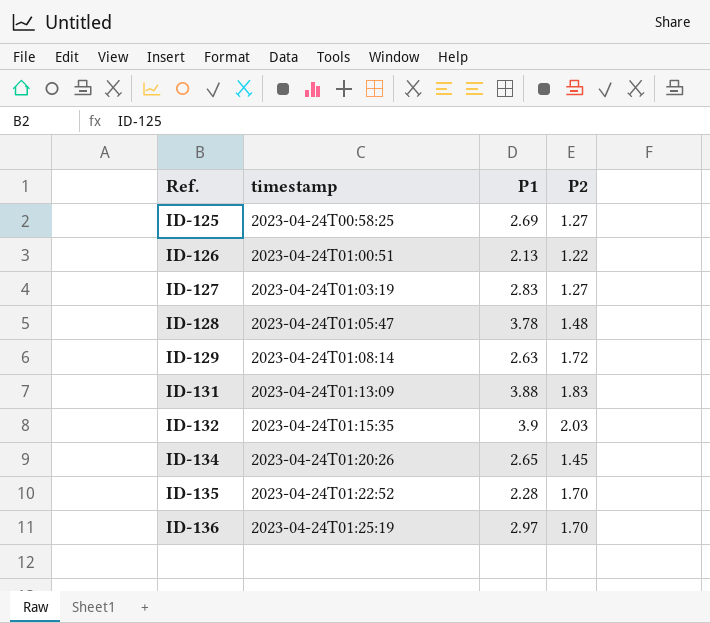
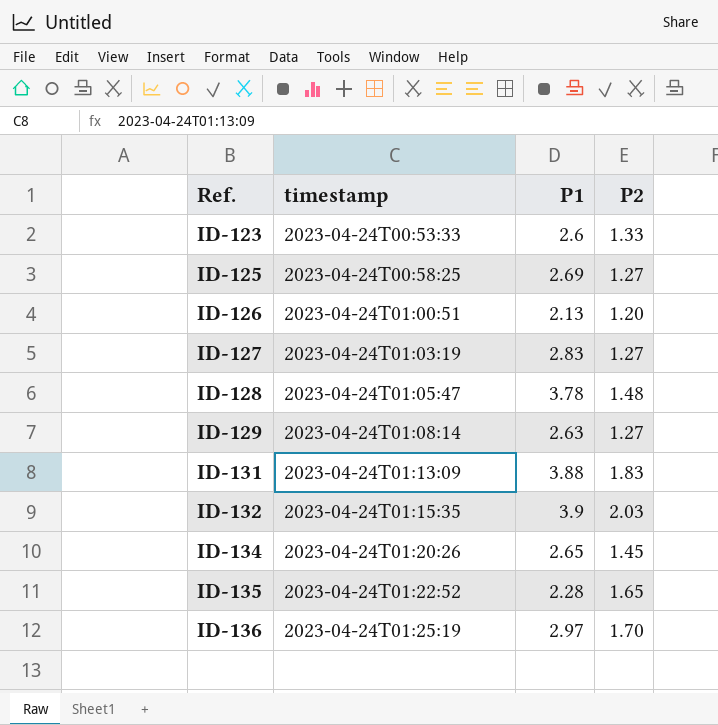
row ID-123: none -> 2023-04-24T00:53:33 | 2.6 | 1.33
ID-126 | P2: 1.22 -> 1.20
ID-129 | P2: 1.72 -> 1.27
ID-135 | P2: 1.70 -> 1.65

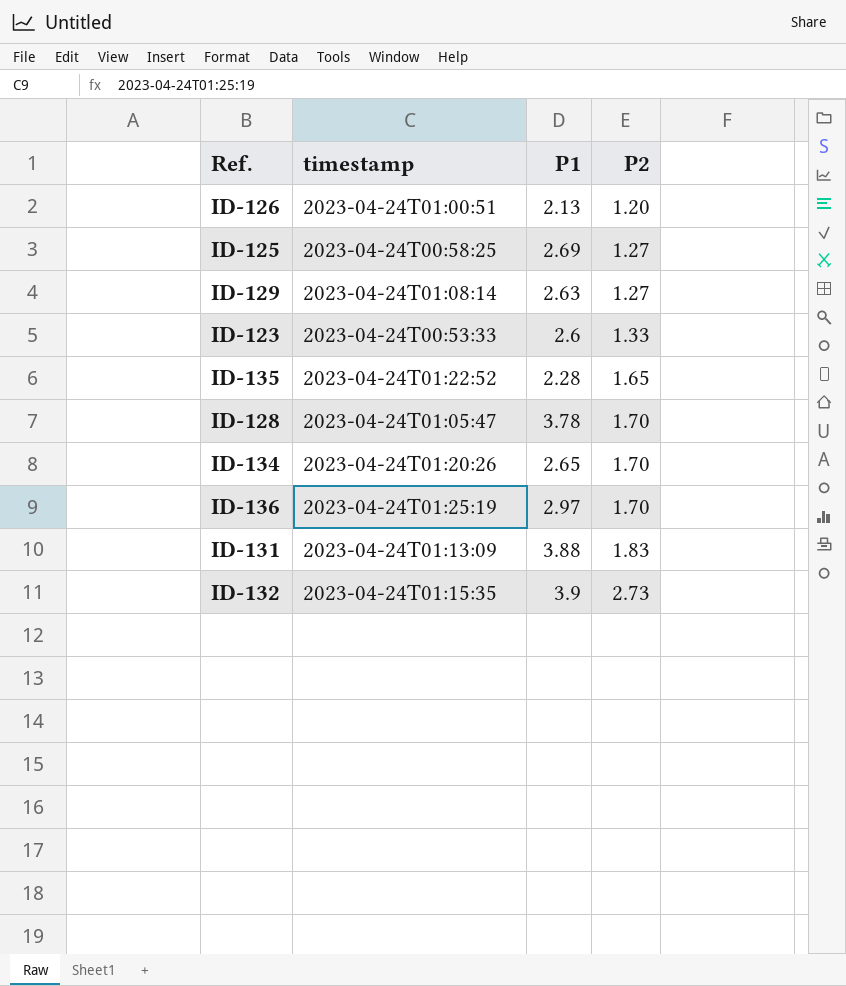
row order: Ref. ascending -> P2 ascending
row ID-127: 2023-04-24T01:03:19 | 2.83 | 1.27 -> none
ID-128 | P2: 1.48 -> 1.70
ID-134 | P2: 1.45 -> 1.70
ID-132 | P2: 2.03 -> 2.73

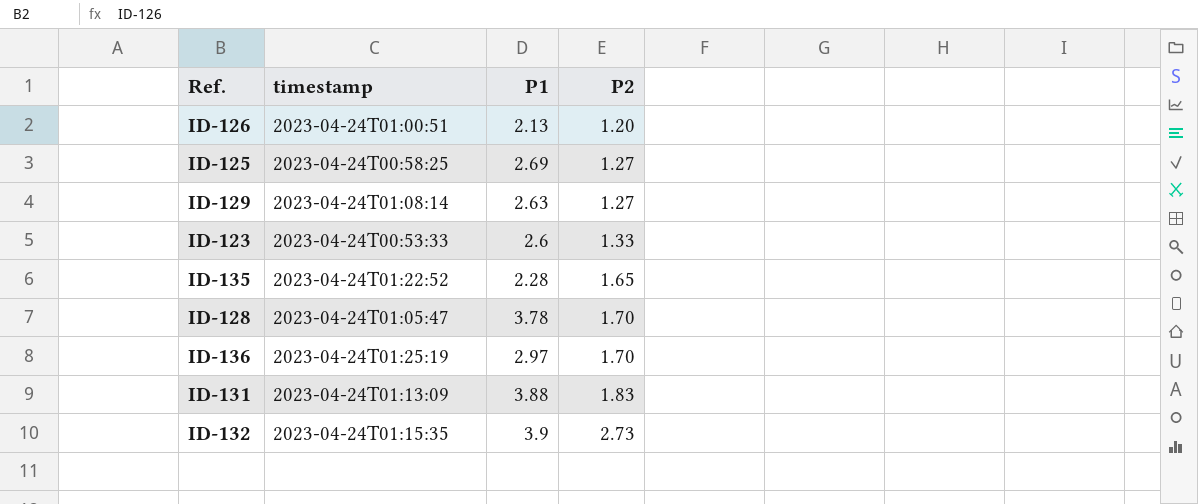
row ID-134: 2023-04-24T01:20:26 | 2.65 | 1.70 -> none

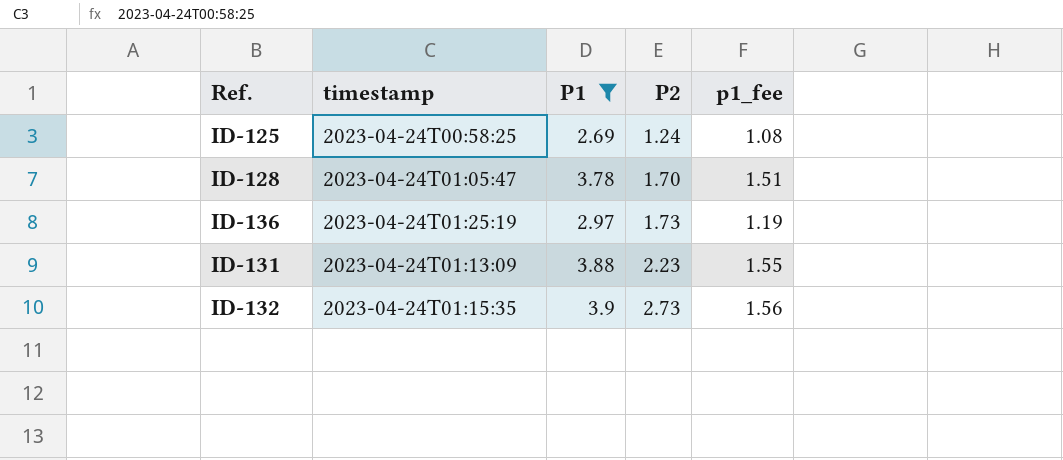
filter: none -> P1 >= 2.69
column p1_fee | formula: none -> [P1] * 0.4
ID-125 | P2: 1.27 -> 1.24
ID-136 | P2: 1.70 -> 1.73
ID-131 | P2: 1.83 -> 2.23

